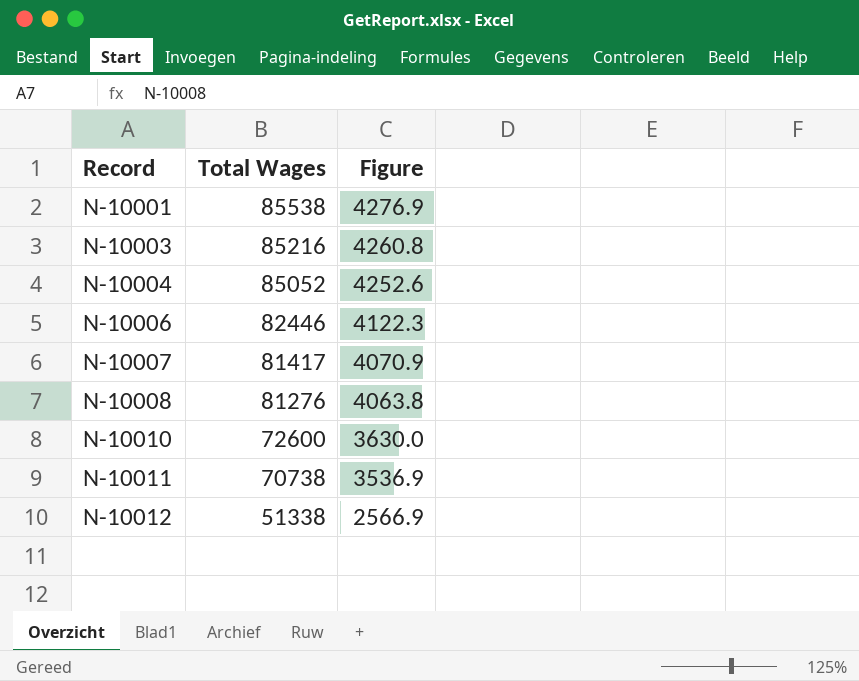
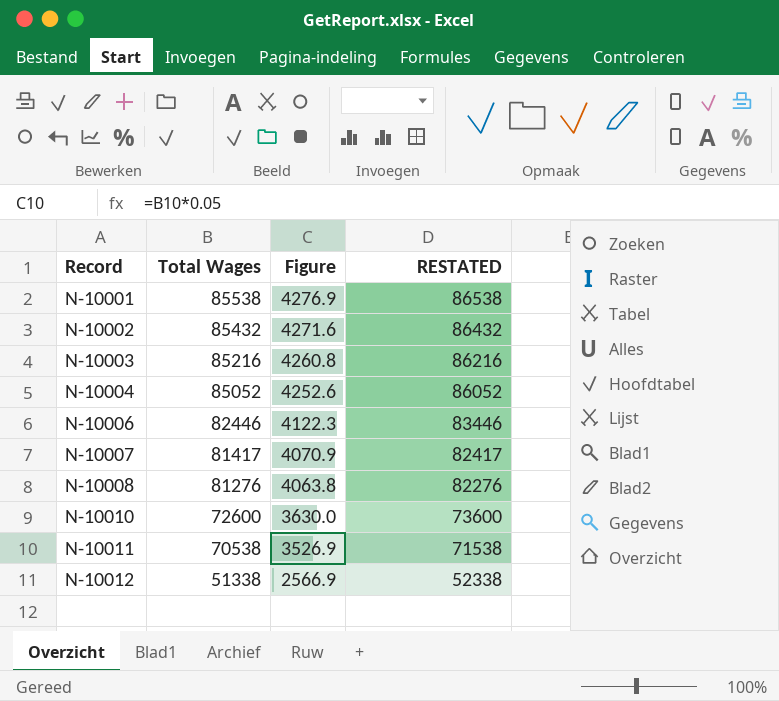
column RESTATED | formula: none -> [Total Wages] + 1000
row N-10002: none -> 85432 | 4271.6 | 86432
N-10011 | Total Wages: 70738 -> 70538
N-10011 | Figure: 3536.9 -> 3526.9

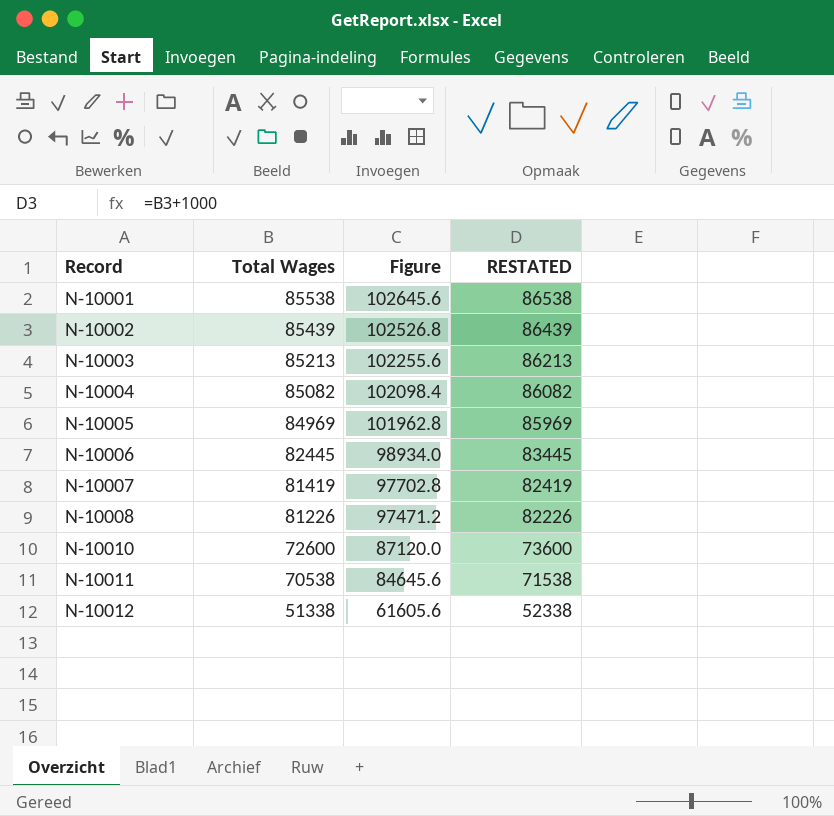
column Figure | formula: [Total Wages] * 0.05 -> [Total Wages] * 1.2
N-10002 | Total Wages: 85432 -> 85439
N-10002 | RESTATED: 86432 -> 86439
N-10003 | Total Wages: 85216 -> 85213
N-10003 | RESTATED: 86216 -> 86213
N-10004 | Total Wages: 85052 -> 85082
N-10004 | RESTATED: 86052 -> 86082
row N-10005: none -> 84969 | 101962.8 | 85969
N-10006 | Total Wages: 82446 -> 82445
N-10006 | RESTATED: 83446 -> 83445
N-10007 | Total Wages: 81417 -> 81419
N-10007 | RESTATED: 82417 -> 82419
N-10008 | Total Wages: 81276 -> 81226
N-10008 | RESTATED: 82276 -> 82226

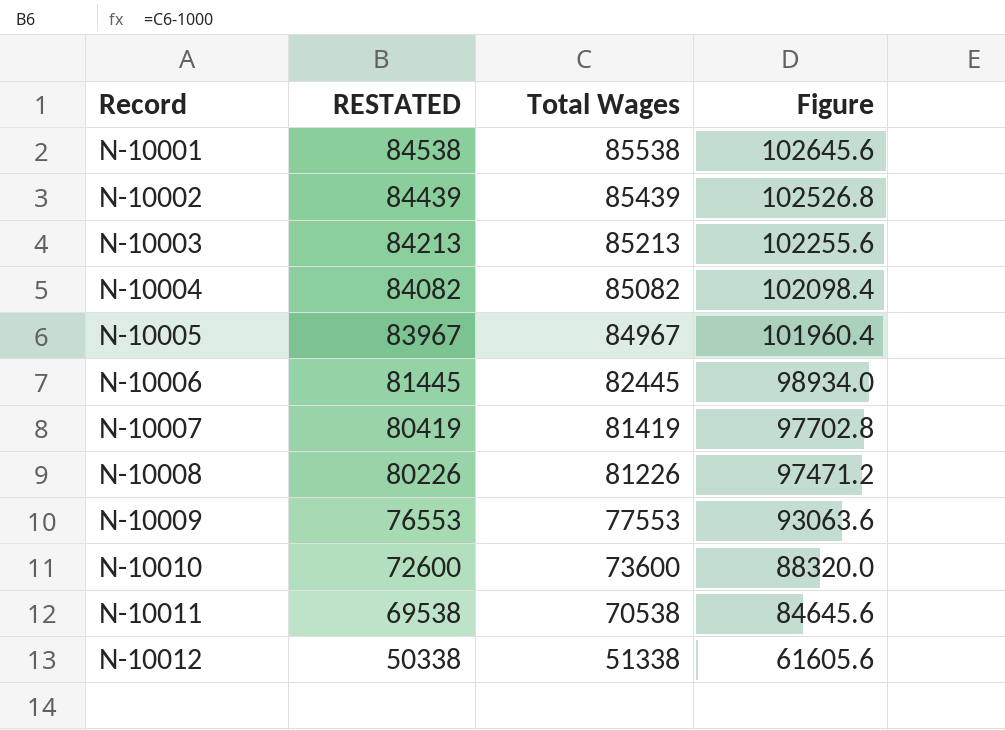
column RESTATED | formula: [Total Wages] + 1000 -> [Total Wages] - 1000
column RESTATED | position: 4 -> 2
N-10005 | Total Wages: 84969 -> 84967
N-10005 | Figure: 101962.8 -> 101960.4
row N-10009: none -> 76553 | 77553 | 93063.6
N-10010 | Total Wages: 72600 -> 73600
N-10010 | Figure: 87120.0 -> 88320.0

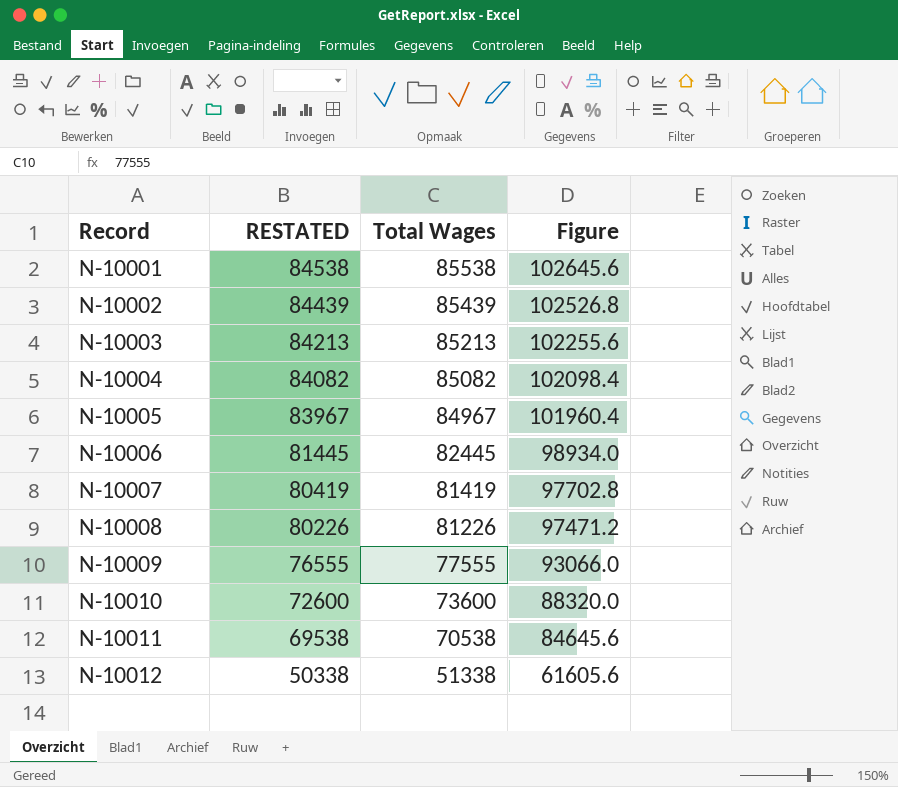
N-10009 | RESTATED: 76553 -> 76555
N-10009 | Total Wages: 77553 -> 77555
N-10009 | Figure: 93063.6 -> 93066.0

